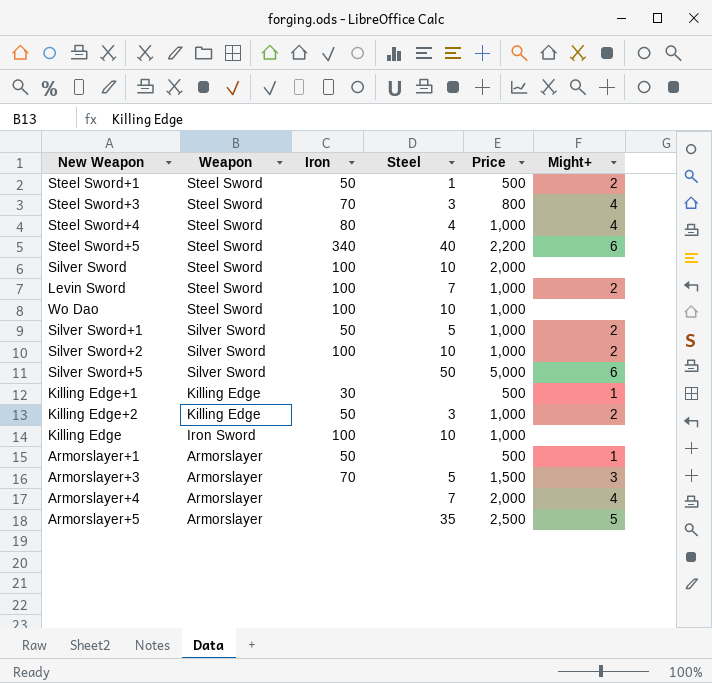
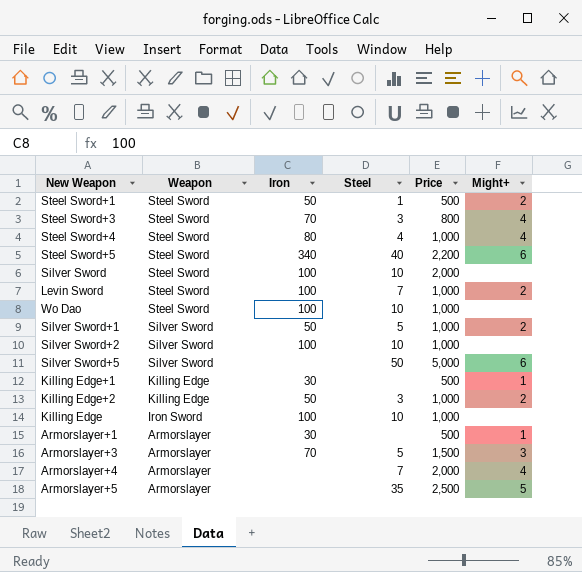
Silver Sword+2 | Might+: 2 -> none
Armorslayer+1 | Iron: 50 -> 30

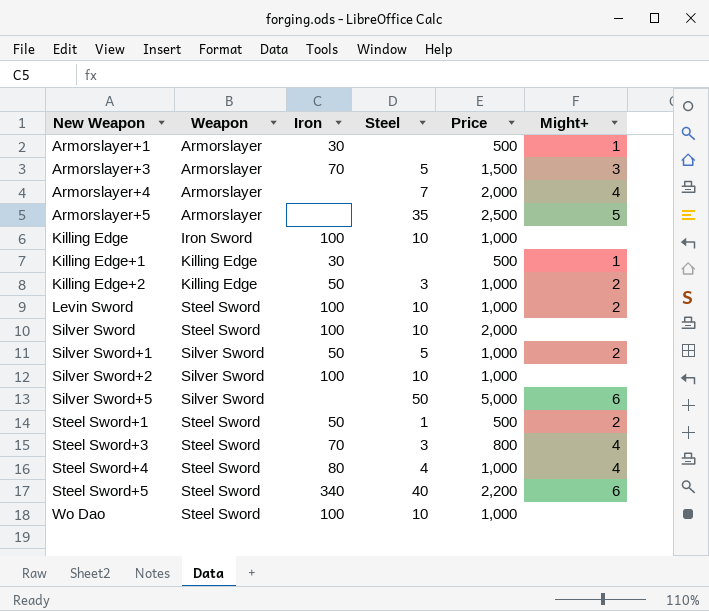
row order: Weapon descending -> New Weapon ascending
Levin Sword | Steel: 7 -> 10

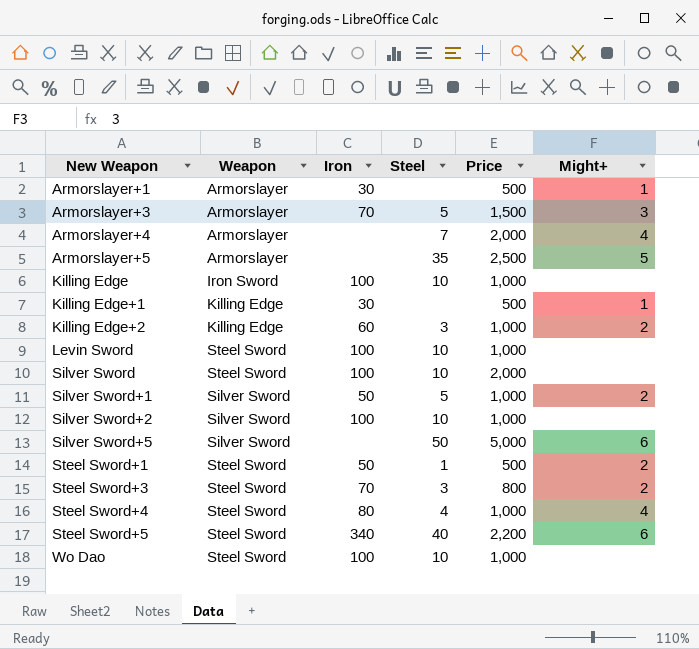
Killing Edge+2 | Iron: 50 -> 60
Levin Sword | Might+: 2 -> none
Steel Sword+3 | Might+: 4 -> 2

